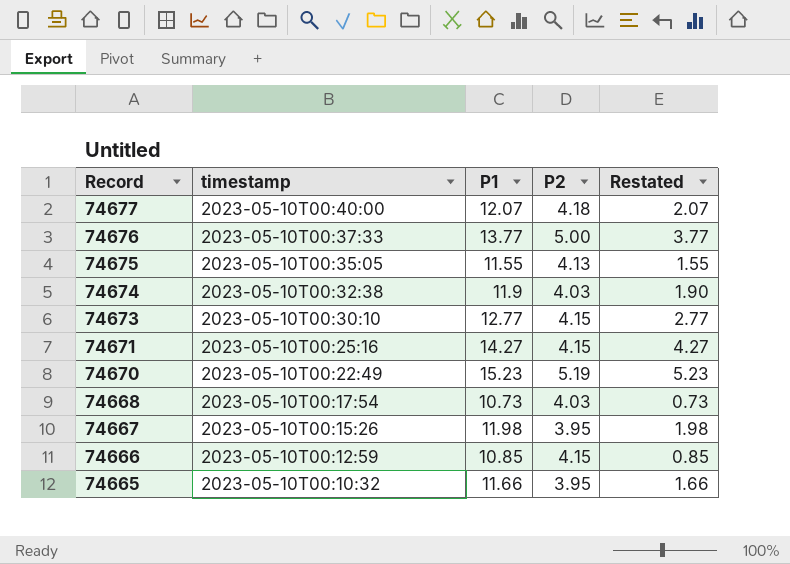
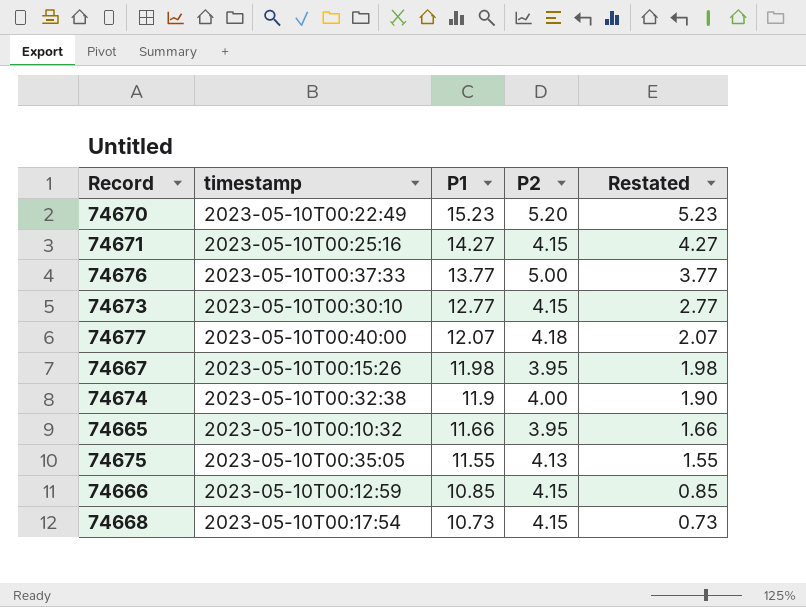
row order: Record descending -> P1 descending
74670 | P2: 5.19 -> 5.20
74674 | P2: 4.03 -> 4.00
74668 | P2: 4.03 -> 4.15

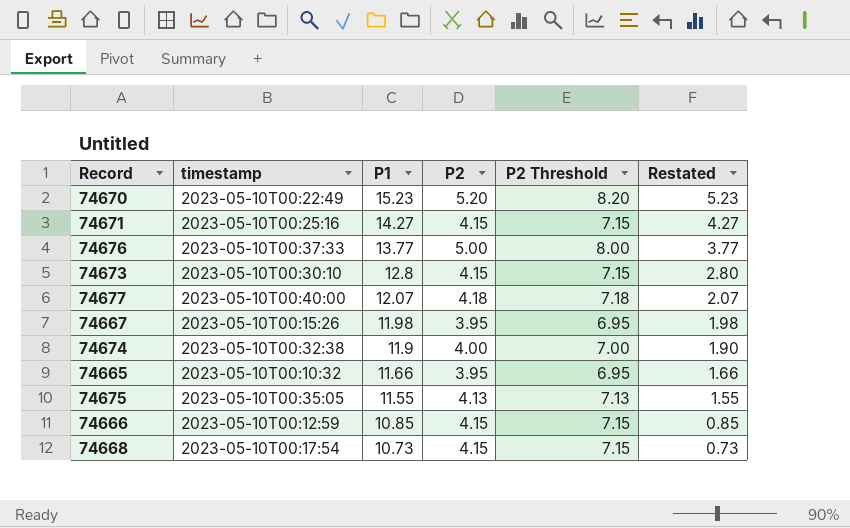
column P2 Threshold | formula: none -> [P2] + 3
74673 | P1: 12.77 -> 12.8
74673 | Restated: 2.77 -> 2.80

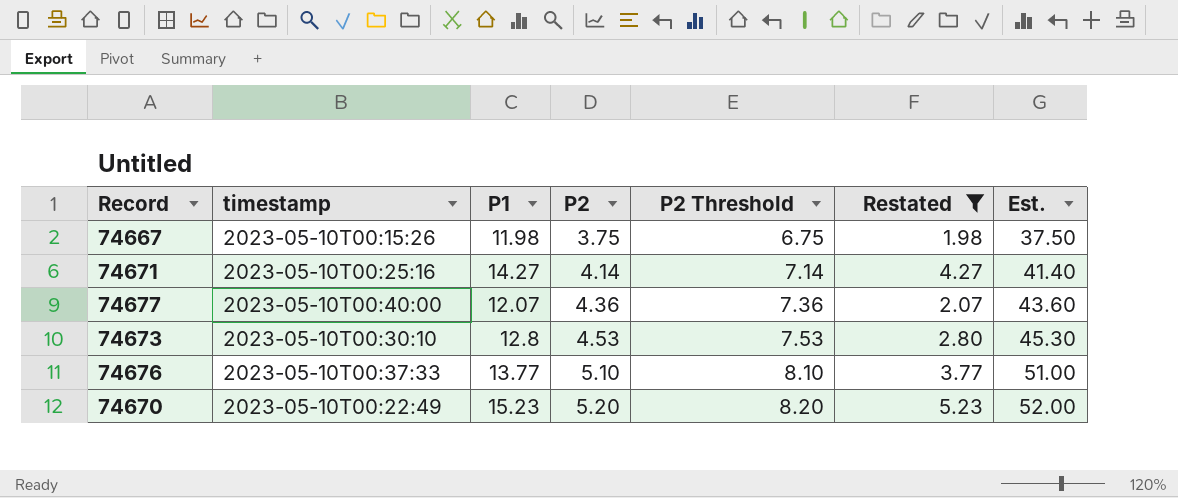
filter: none -> Restated >= 1.98
row order: P1 descending -> P2 ascending
column Est. | formula: none -> [P2] * 10
74667 | P2: 3.95 -> 3.75
74667 | P2 Threshold: 6.95 -> 6.75
74671 | P2: 4.15 -> 4.14
74671 | P2 Threshold: 7.15 -> 7.14
74677 | P2: 4.18 -> 4.36
74677 | P2 Threshold: 7.18 -> 7.36
74673 | P2: 4.15 -> 4.53
74673 | P2 Threshold: 7.15 -> 7.53
74676 | P2: 5.00 -> 5.10
74676 | P2 Threshold: 8.00 -> 8.10

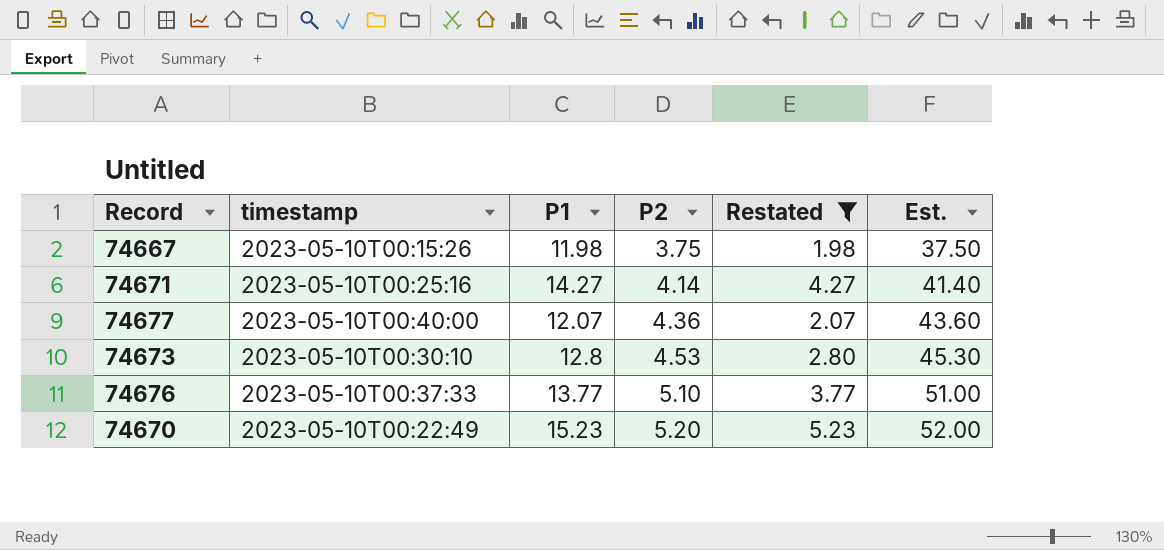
column P2 Threshold | formula: [P2] + 3 -> none

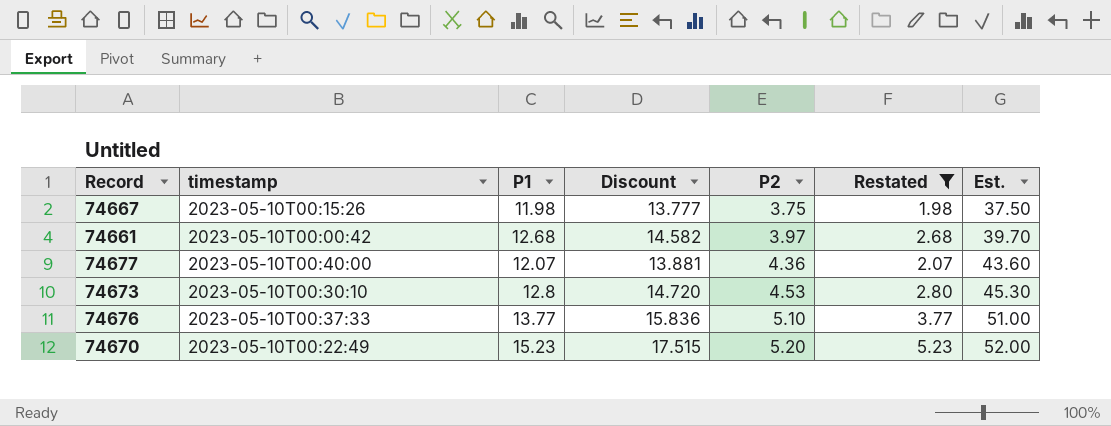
column Discount | formula: none -> [P1] * 1.15
row 74671: 2023-05-10T00:25:16 | 14.27 | 4.14 | 4.27 | 41.40 -> none
row 74661: none -> 2023-05-10T00:00:42 | 12.68 | 14.582 | 3.97 | 2.68 | 39.70

